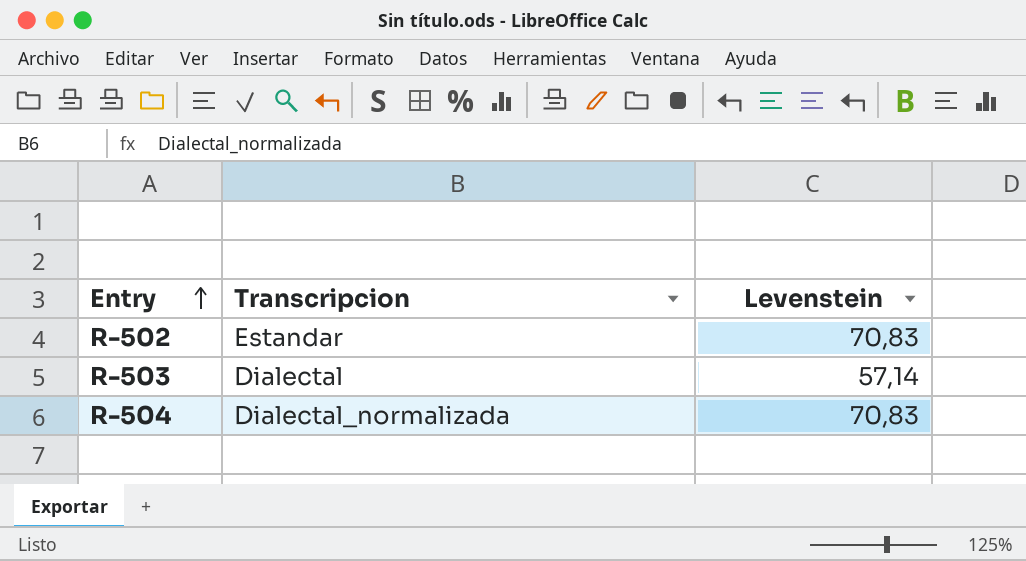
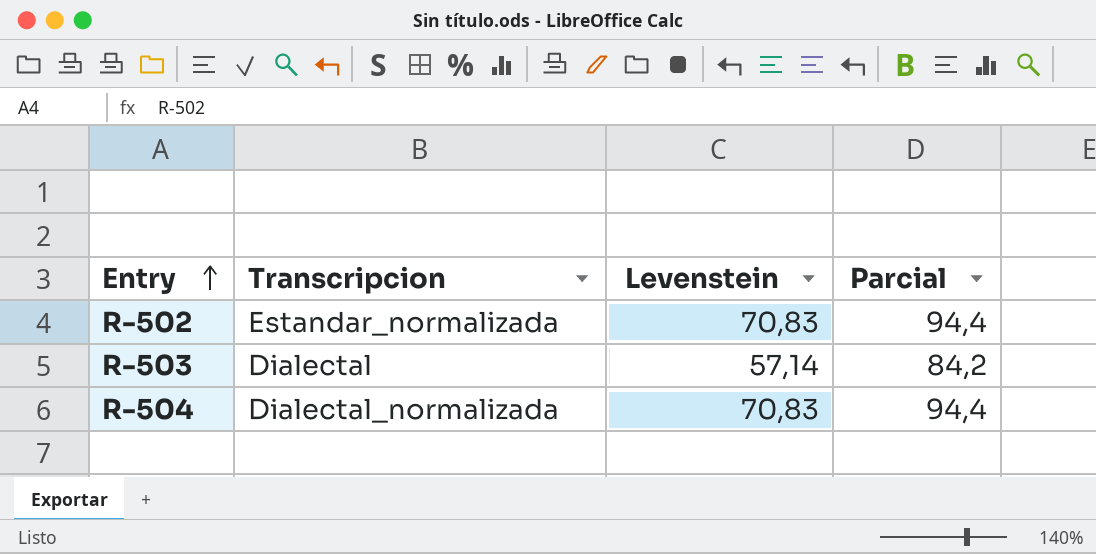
column Parcial | position: none -> 4
R-502 | Transcripcion: Estandar -> Estandar_normalizada

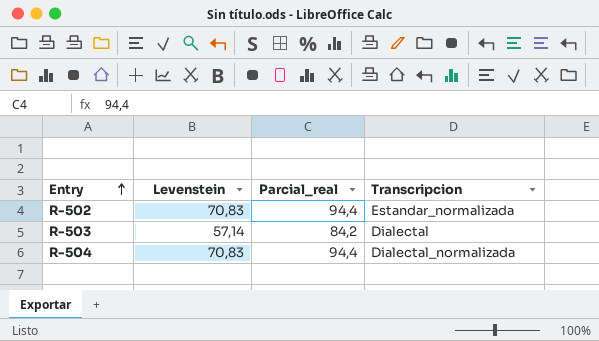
column name: Parcial -> Parcial_real
column Transcripcion | position: 2 -> 4

